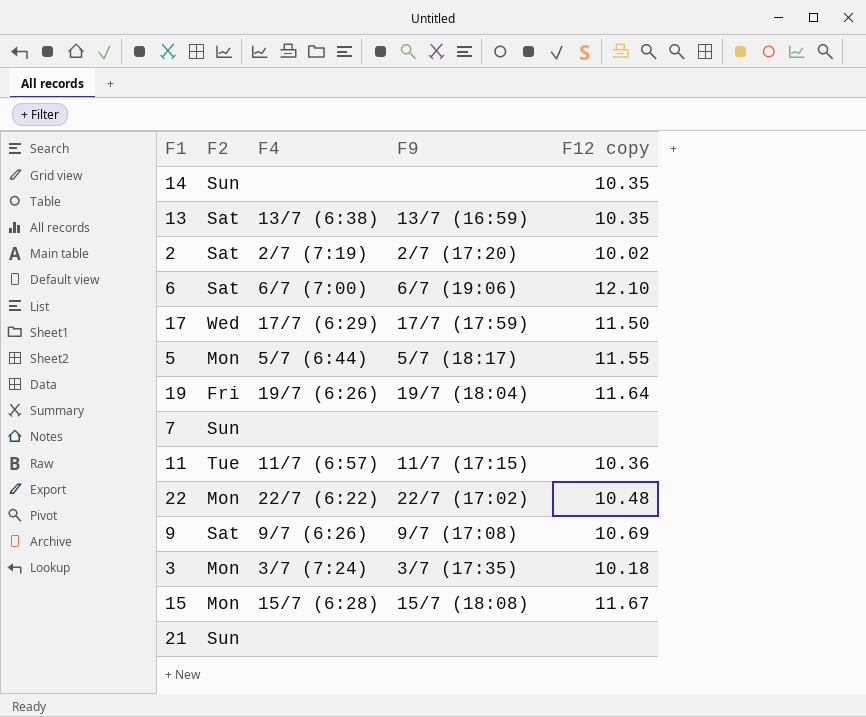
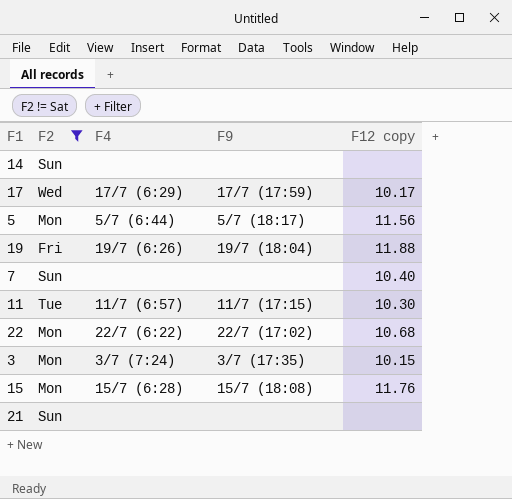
filter: none -> F2 != Sat
14 | F12 copy: 10.35 -> none
17 | F12 copy: 11.50 -> 10.17
5 | F12 copy: 11.55 -> 11.56
19 | F12 copy: 11.64 -> 11.88
7 | F12 copy: none -> 10.40
11 | F12 copy: 10.36 -> 10.30
22 | F12 copy: 10.48 -> 10.68
3 | F12 copy: 10.18 -> 10.15
15 | F12 copy: 11.67 -> 11.76

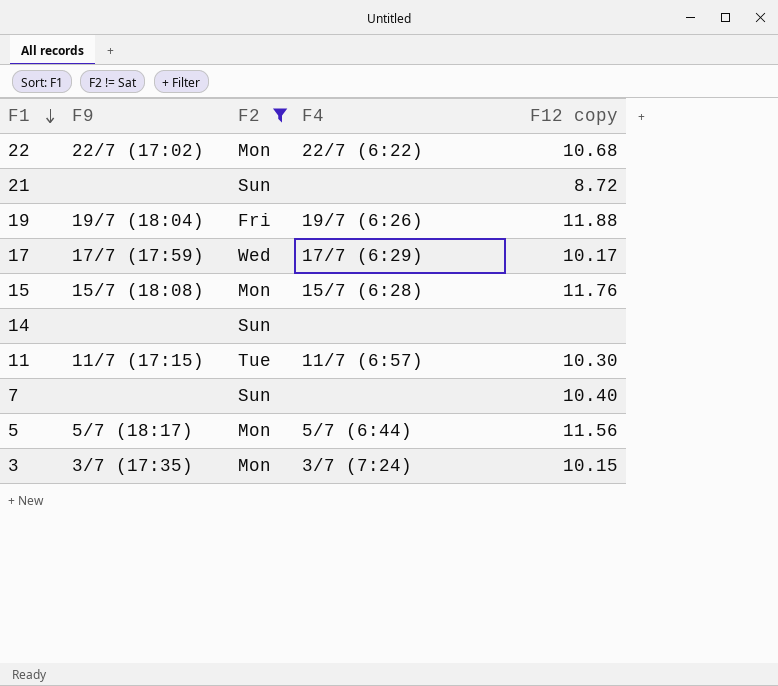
row order: none -> F1 descending
column F9 | position: 4 -> 2
21 | F12 copy: none -> 8.72

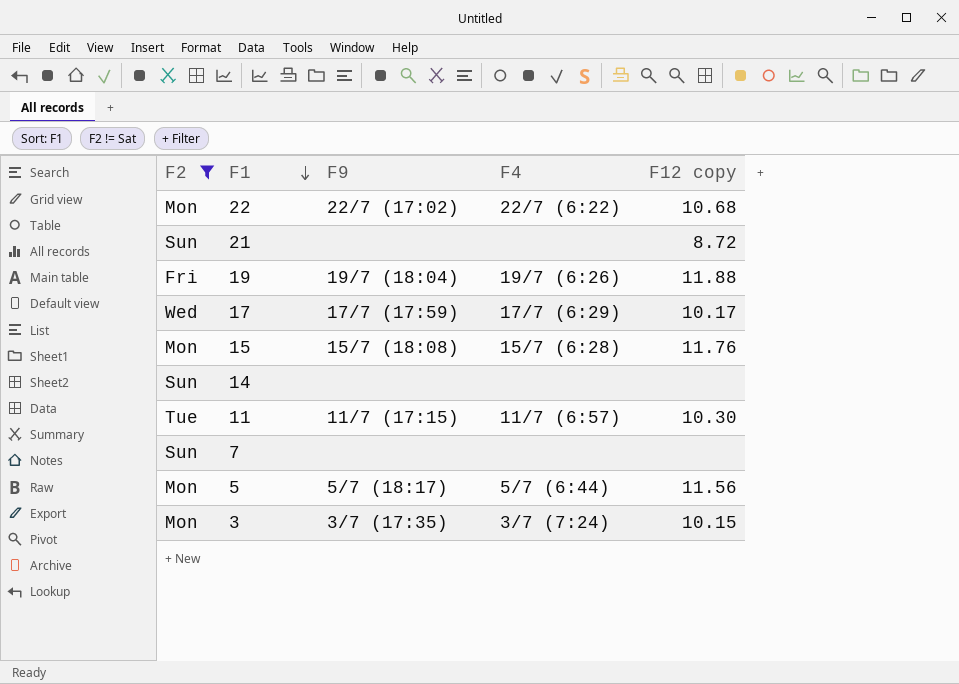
column F2 | position: 3 -> 1
7 | F12 copy: 10.40 -> none

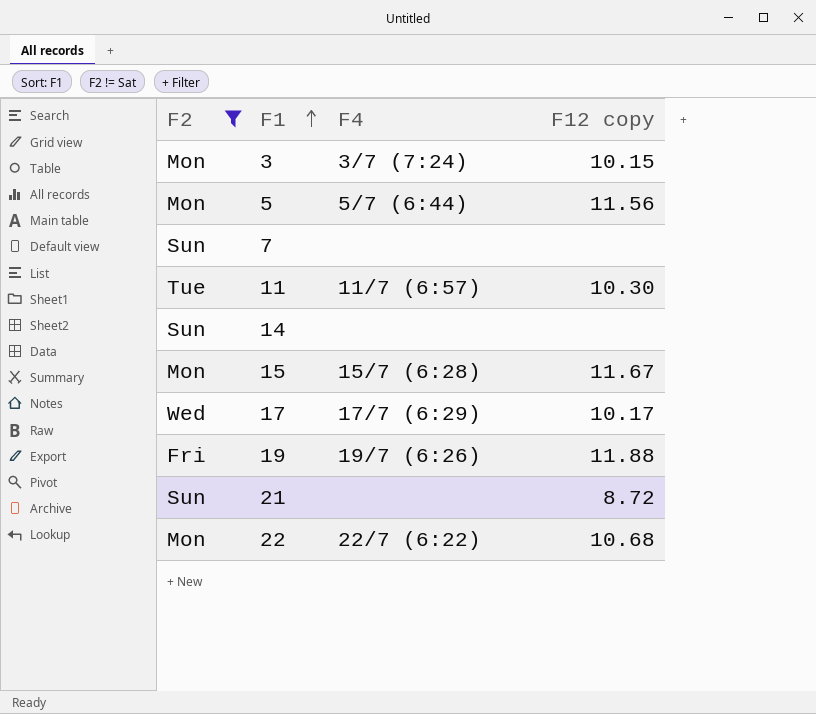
row order: F1 descending -> F1 ascending
column F9 | position: 3 -> none
15 | F12 copy: 11.76 -> 11.67

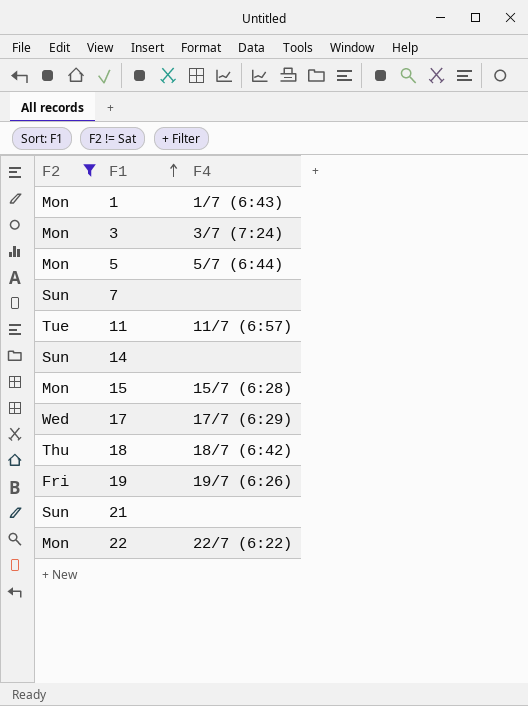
column F12 copy | position: 4 -> none
row 1: none -> Mon | 1/7 (6:43)
row 18: none -> Thu | 18/7 (6:42)

